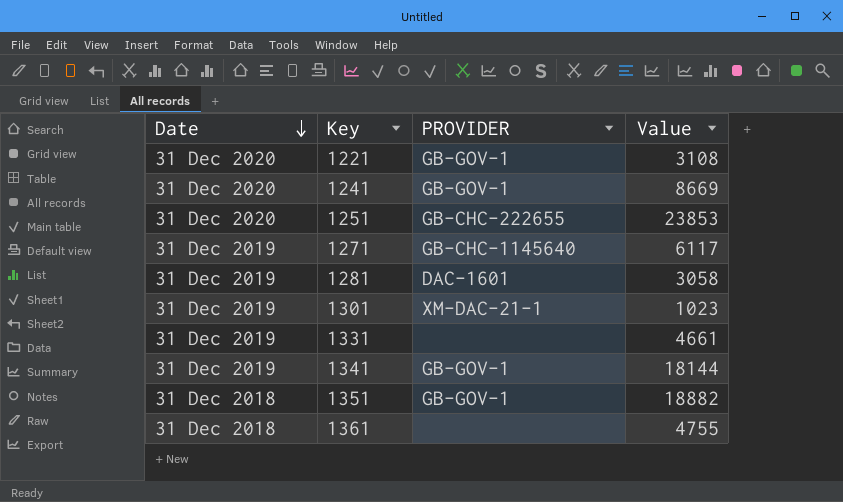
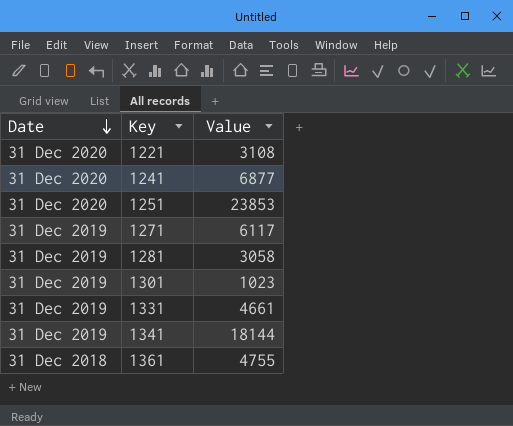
column PROVIDER | position: 3 -> none
row 1351: 31 Dec 2018 | GB-GOV-1 | 18882 -> none
1241 | Value: 8669 -> 6877

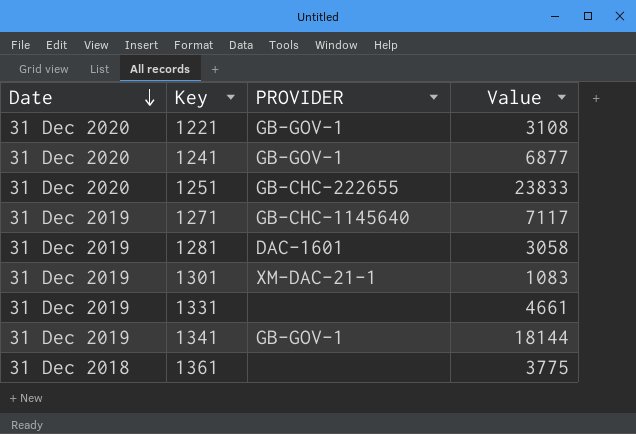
column PROVIDER | position: none -> 3
1251 | Value: 23853 -> 23833
1271 | Value: 6117 -> 7117
1301 | Value: 1023 -> 1083
1361 | Value: 4755 -> 3775

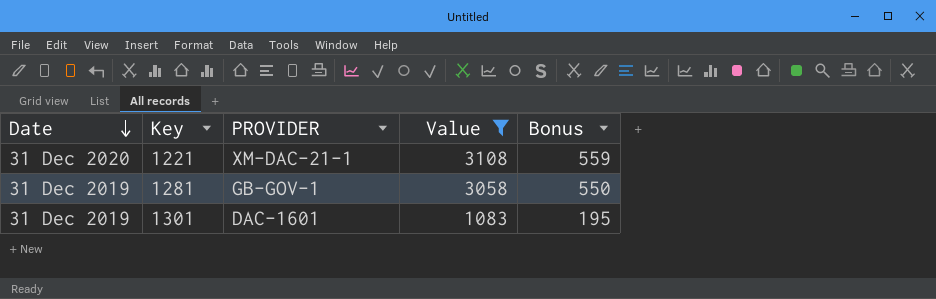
filter: none -> Value <= 3108
column Bonus | formula: none -> [Value] * 0.18
1221 | PROVIDER: GB-GOV-1 -> XM-DAC-21-1
1281 | PROVIDER: DAC-1601 -> GB-GOV-1
1301 | PROVIDER: XM-DAC-21-1 -> DAC-1601

